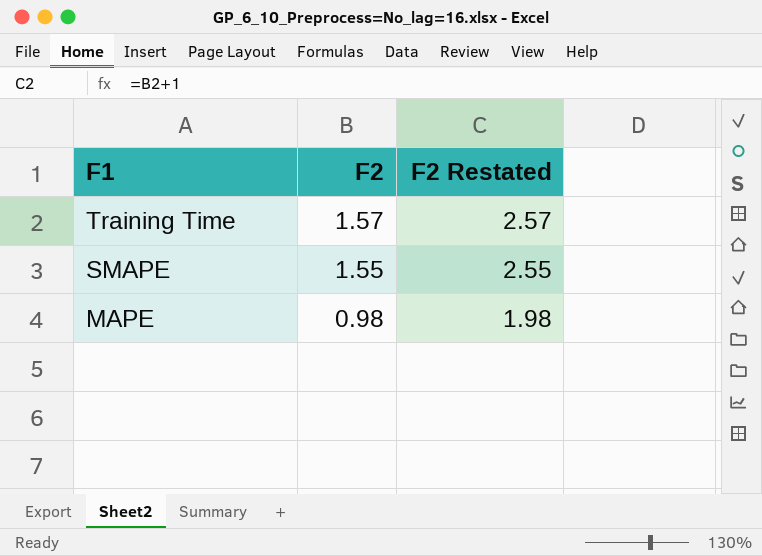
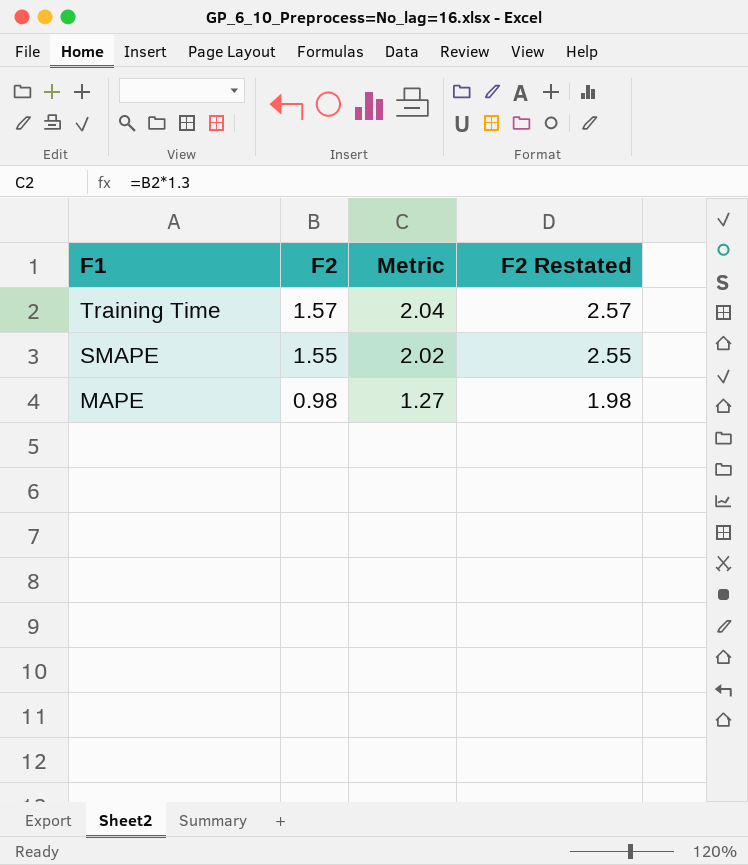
column Metric | formula: none -> [F2] * 1.3

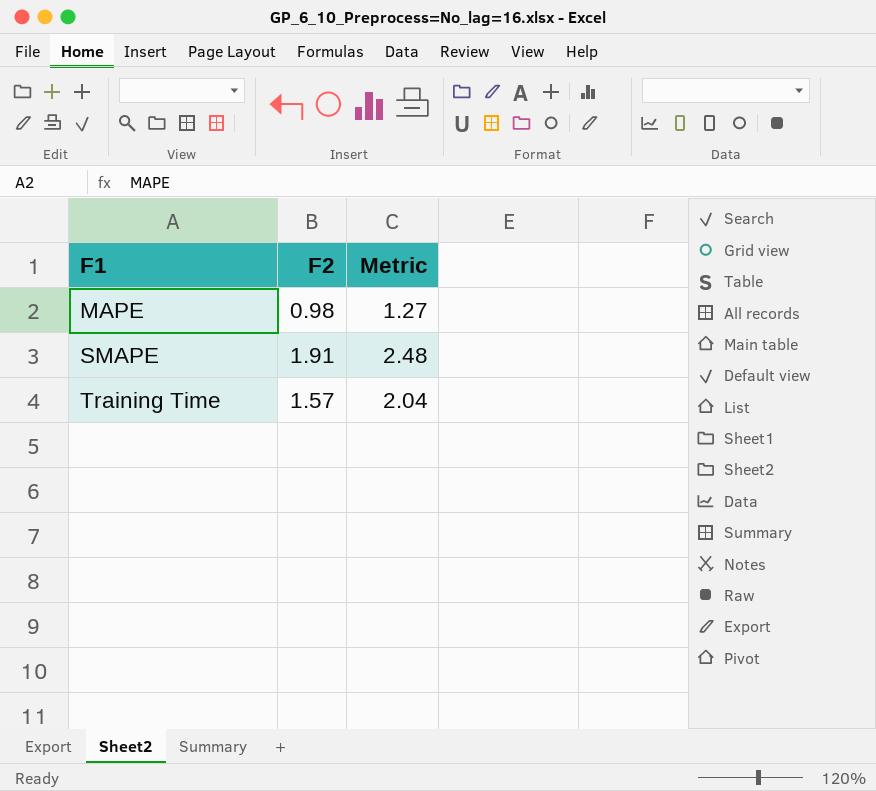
row order: F1 descending -> F1 ascending
column F2 Restated | formula: [F2] + 1 -> none
SMAPE | F2: 1.55 -> 1.91
SMAPE | Metric: 2.02 -> 2.48

